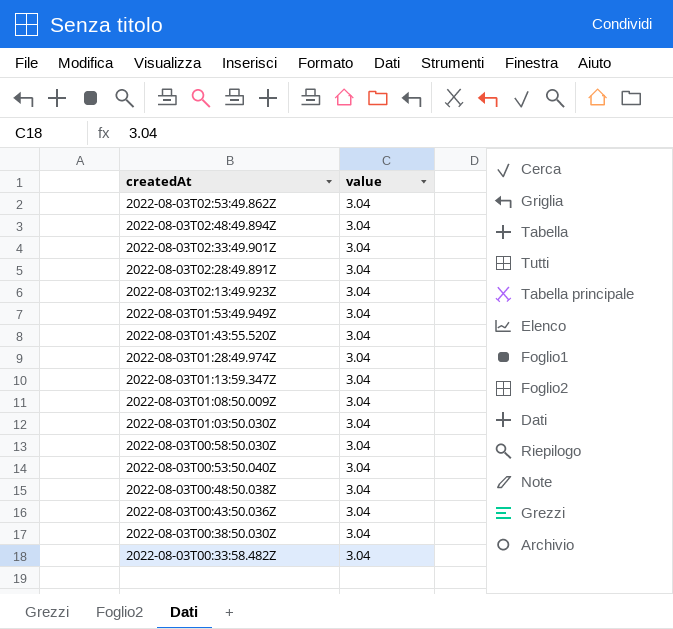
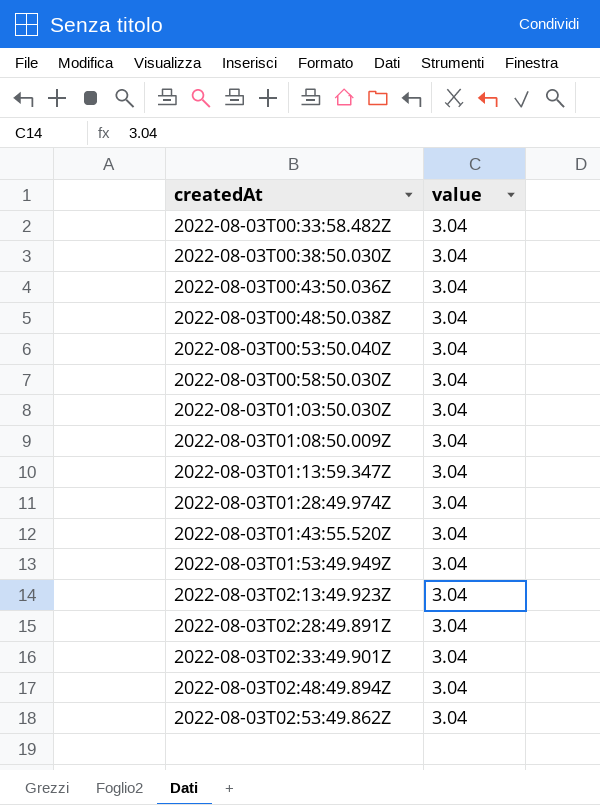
row order: createdAt descending -> createdAt ascending

